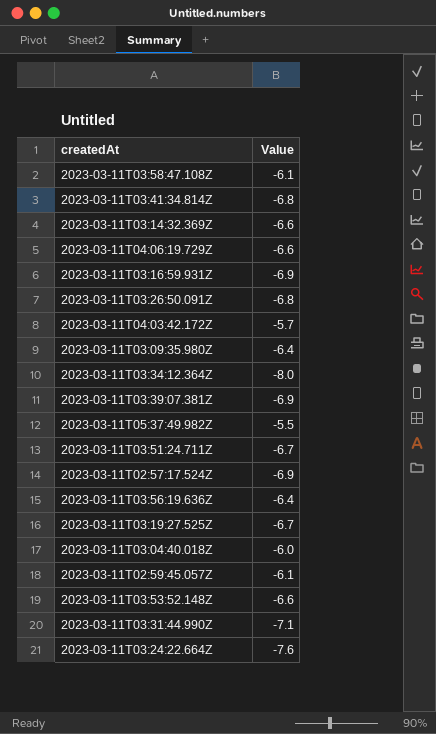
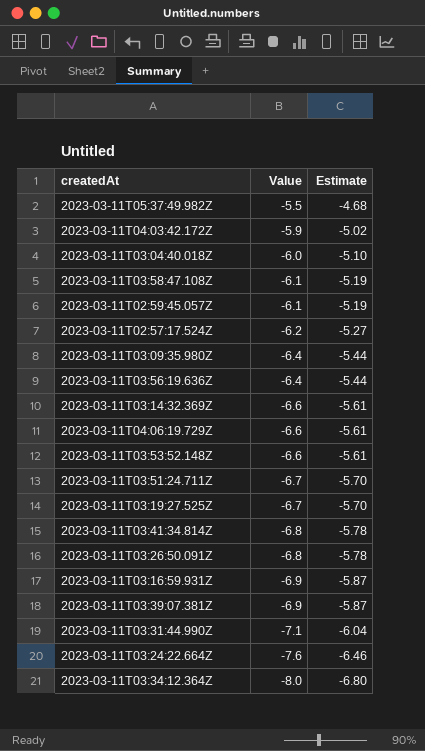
row order: none -> Value descending
column Estimate | formula: none -> [Value] * 0.85
2023-03-11T04:03:42.172Z | Value: -5.7 -> -5.9
2023-03-11T02:57:17.524Z | Value: -6.9 -> -6.2

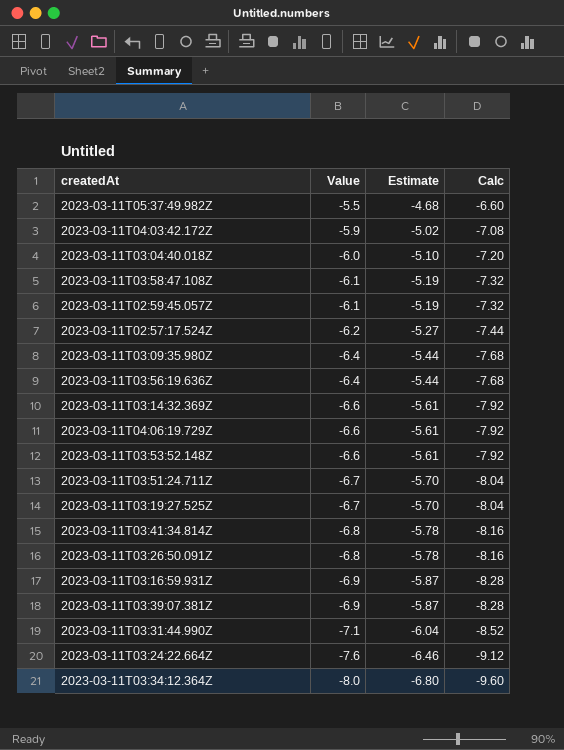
column Calc | formula: none -> [Value] * 1.2

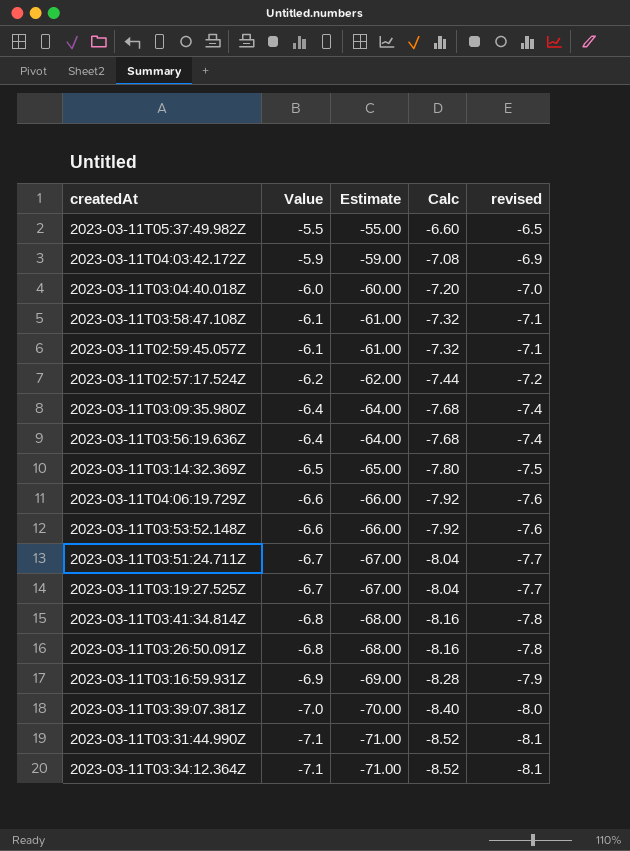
column Estimate | formula: [Value] * 0.85 -> [Value] * 10
column revised | formula: none -> [Value] - 1
row 2023-03-11T03:24:22.664Z: -7.6 | -6.46 | -9.12 -> none
2023-03-11T03:14:32.369Z | Value: -6.6 -> -6.5
2023-03-11T03:14:32.369Z | Calc: -7.92 -> -7.80
2023-03-11T03:39:07.381Z | Value: -6.9 -> -7.0
2023-03-11T03:39:07.381Z | Calc: -8.28 -> -8.40
2023-03-11T03:34:12.364Z | Value: -8.0 -> -7.1
2023-03-11T03:34:12.364Z | Calc: -9.60 -> -8.52

